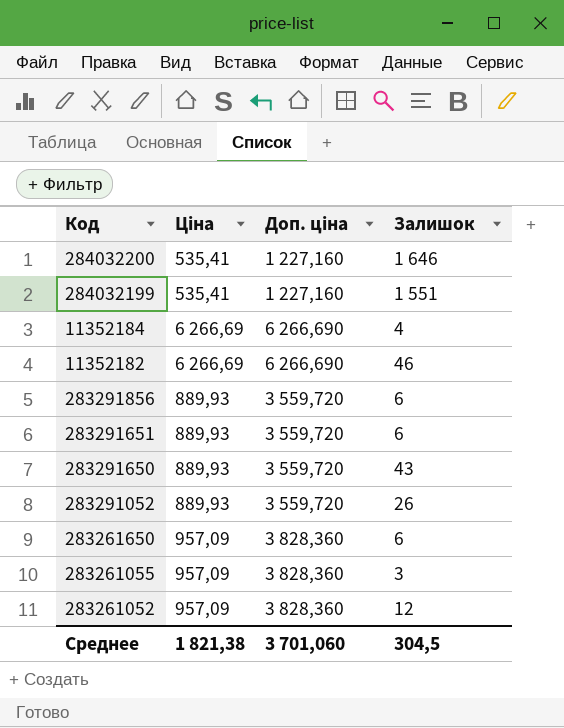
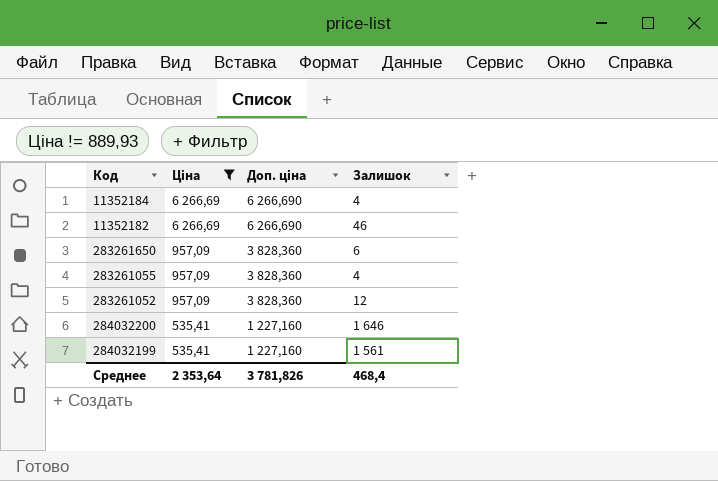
filter: none -> Ціна != 889,93
row order: none -> Ціна descending
283261055 | Залишок: 3 -> 4
284032199 | Залишок: 1 551 -> 1 561
Среднее | Ціна: 1 821,38 -> 2 353,64
Среднее | Доп. ціна: 3 701,060 -> 3 781,826
Среднее | Залишок: 304,5 -> 468,4

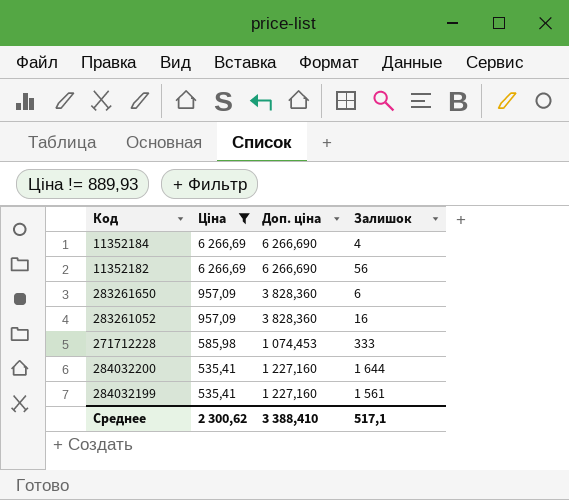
row 283261055: 957,09 | 3 828,360 | 4 -> none
11352182 | Залишок: 46 -> 56
283261052 | Залишок: 12 -> 16
row 271712228: none -> 585,98 | 1 074,453 | 333
284032200 | Залишок: 1 646 -> 1 644
Среднее | Ціна: 2 353,64 -> 2 300,62
Среднее | Доп. ціна: 3 781,826 -> 3 388,410
Среднее | Залишок: 468,4 -> 517,1

